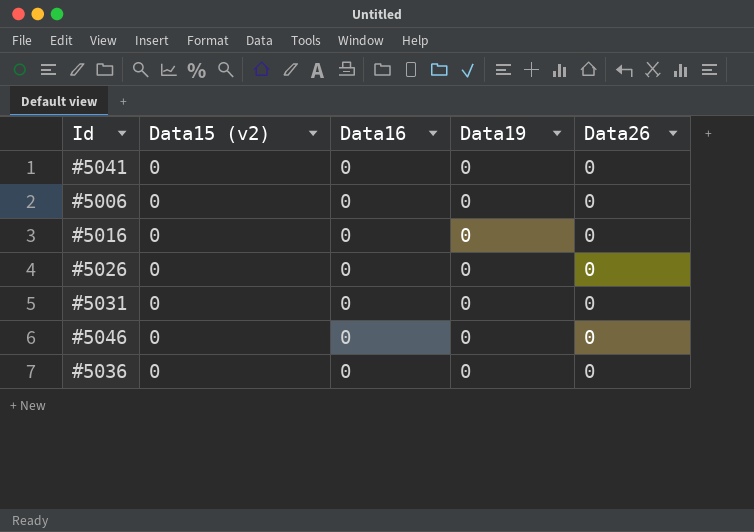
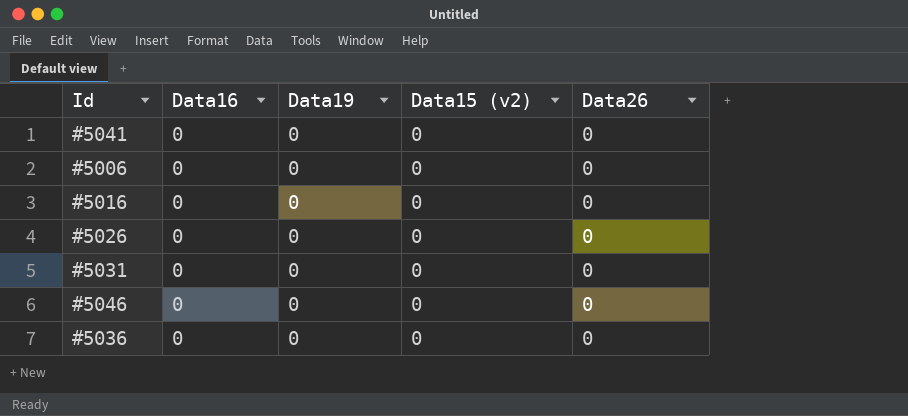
column Data15 (v2) | position: 2 -> 4

